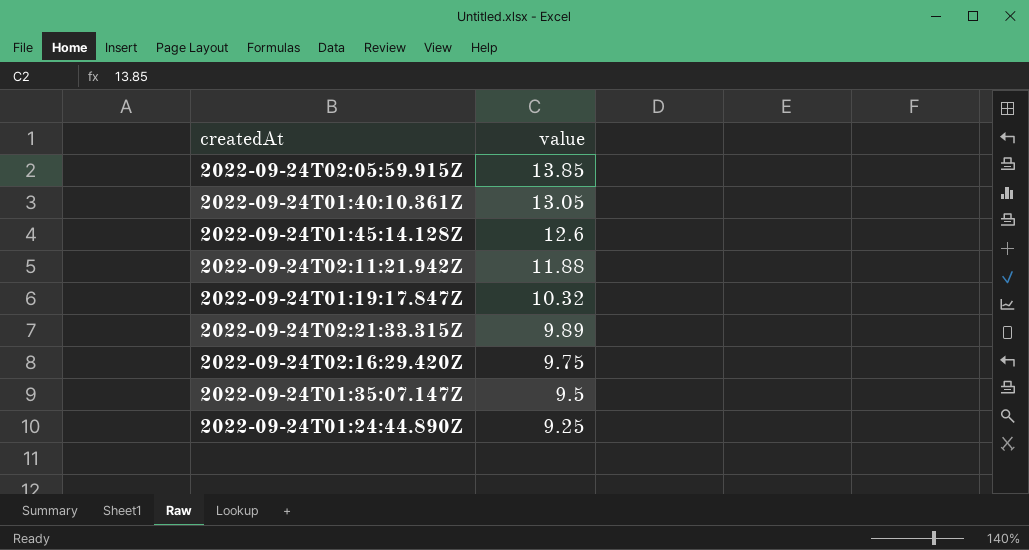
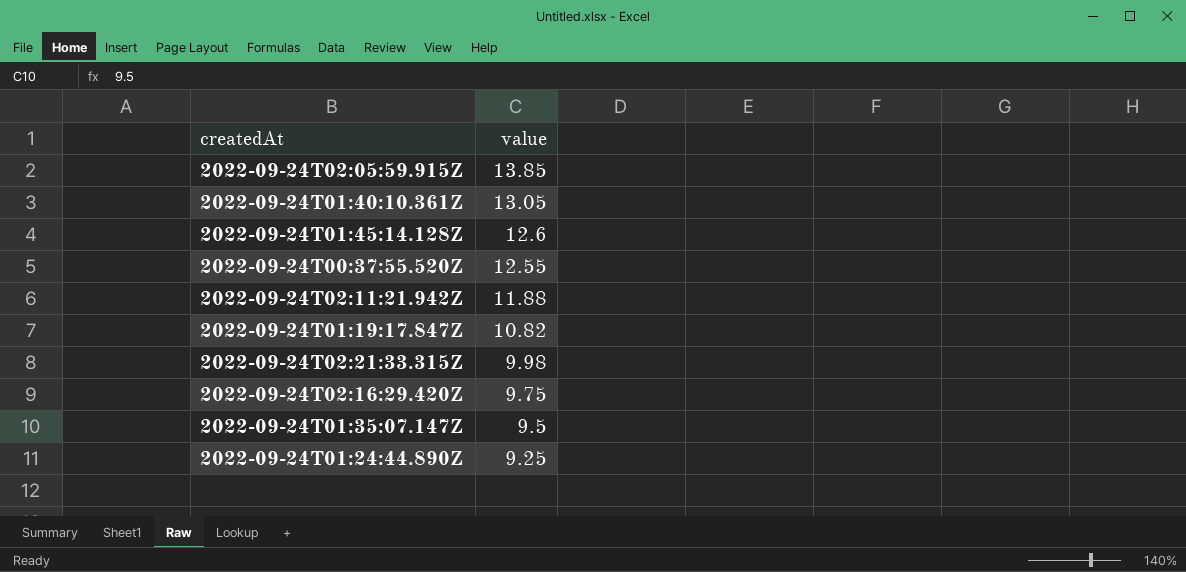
row 2022-09-24T00:37:55.520Z: none -> 12.55
2022-09-24T01:19:17.847Z | value: 10.32 -> 10.82
2022-09-24T02:21:33.315Z | value: 9.89 -> 9.98

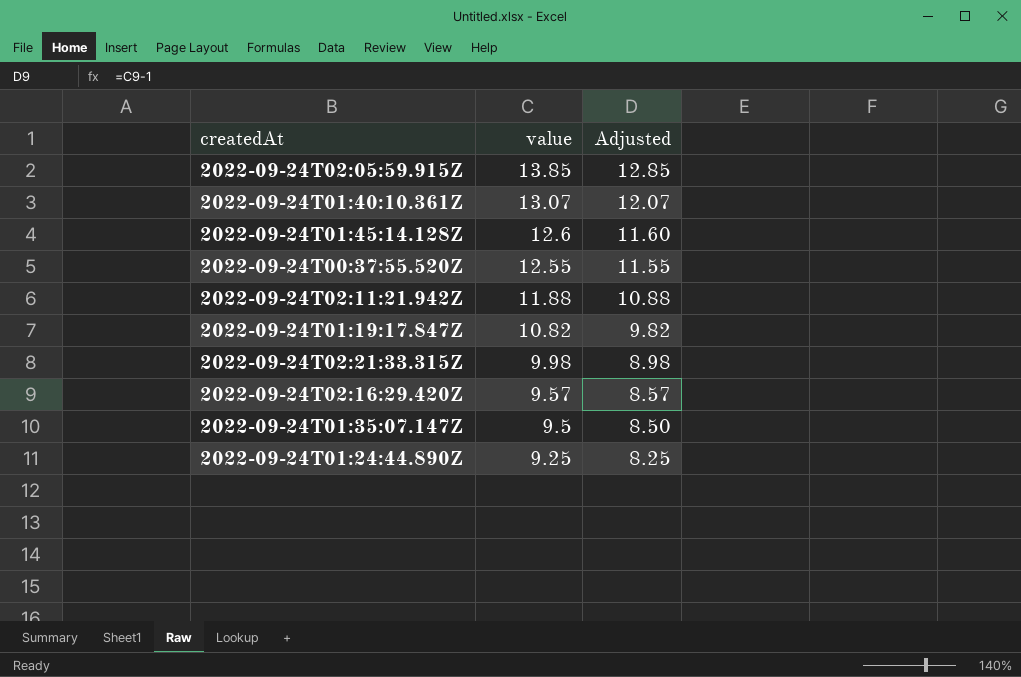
column Adjusted | formula: none -> [value] - 1
2022-09-24T01:40:10.361Z | value: 13.05 -> 13.07
2022-09-24T02:16:29.420Z | value: 9.75 -> 9.57

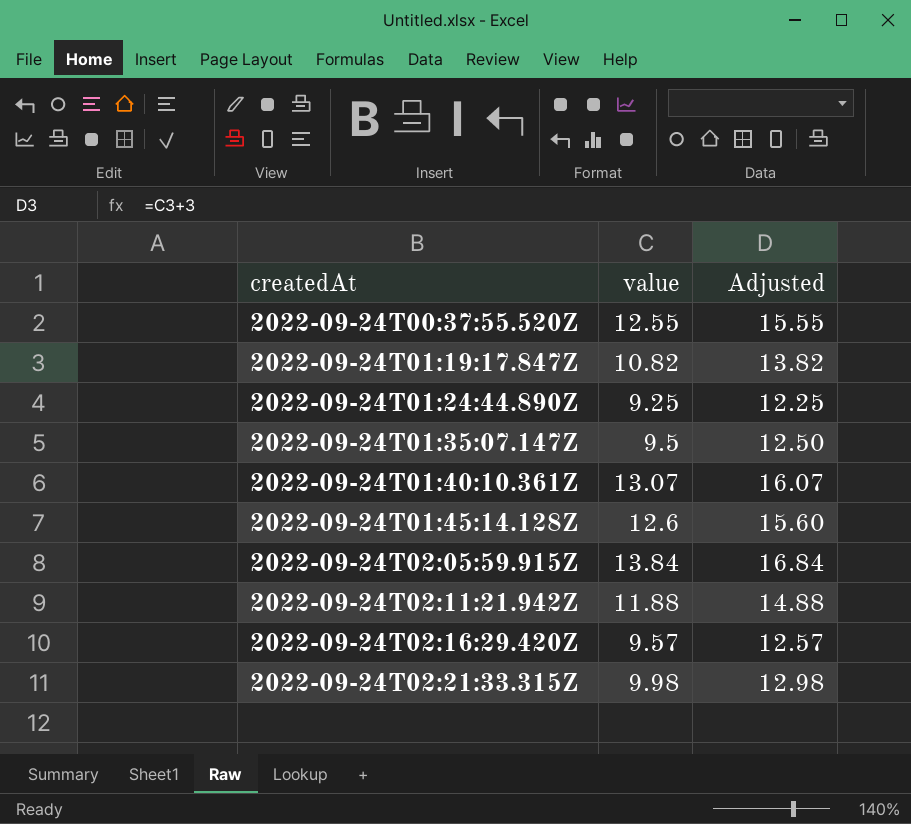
row order: value descending -> createdAt ascending
column Adjusted | formula: [value] - 1 -> [value] + 3
2022-09-24T02:05:59.915Z | value: 13.85 -> 13.84

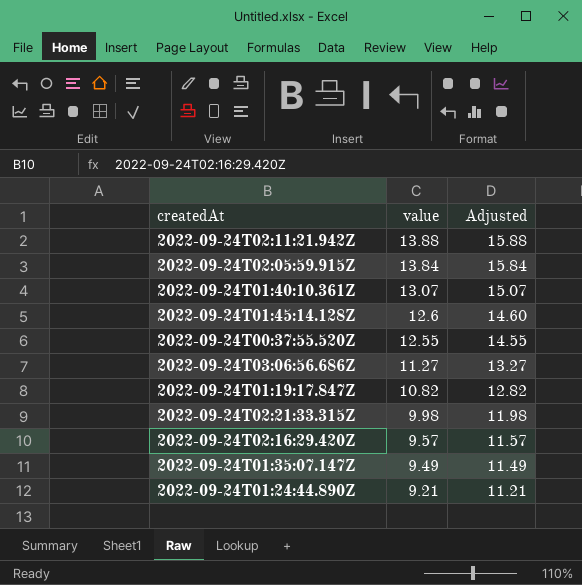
row order: createdAt ascending -> value descending
column Adjusted | formula: [value] + 3 -> [value] + 2
2022-09-24T02:11:21.942Z | value: 11.88 -> 13.88
row 2022-09-24T03:06:56.686Z: none -> 11.27 | 13.27
2022-09-24T01:35:07.147Z | value: 9.5 -> 9.49
2022-09-24T01:24:44.890Z | value: 9.25 -> 9.21

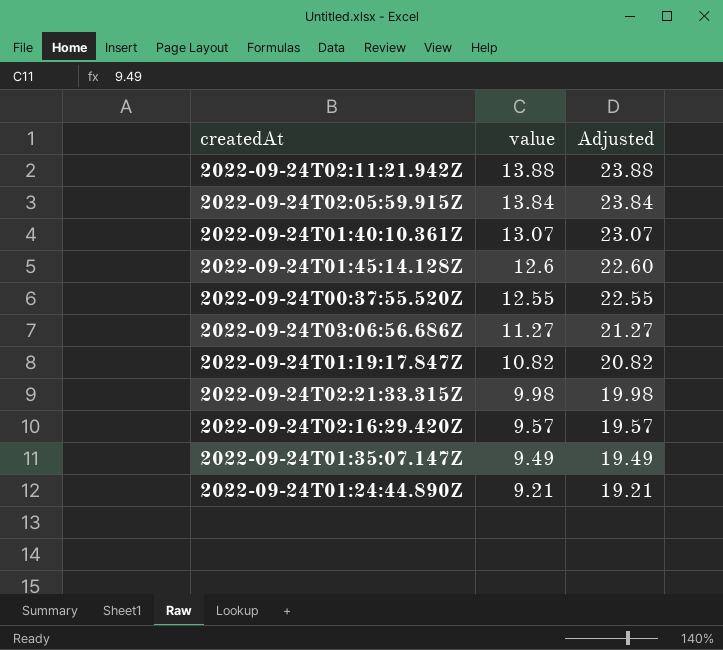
column Adjusted | formula: [value] + 2 -> [value] + 10

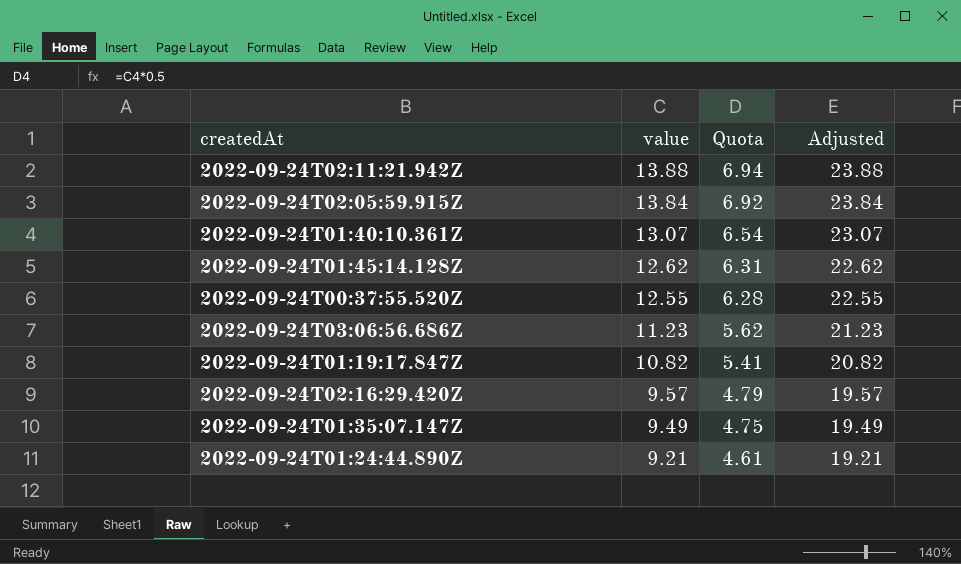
column Quota | formula: none -> [value] * 0.5
row 2022-09-24T02:21:33.315Z: 9.98 | 19.98 -> none
2022-09-24T01:45:14.128Z | value: 12.6 -> 12.62
2022-09-24T01:45:14.128Z | Adjusted: 22.60 -> 22.62
2022-09-24T03:06:56.686Z | value: 11.27 -> 11.23
2022-09-24T03:06:56.686Z | Adjusted: 21.27 -> 21.23

